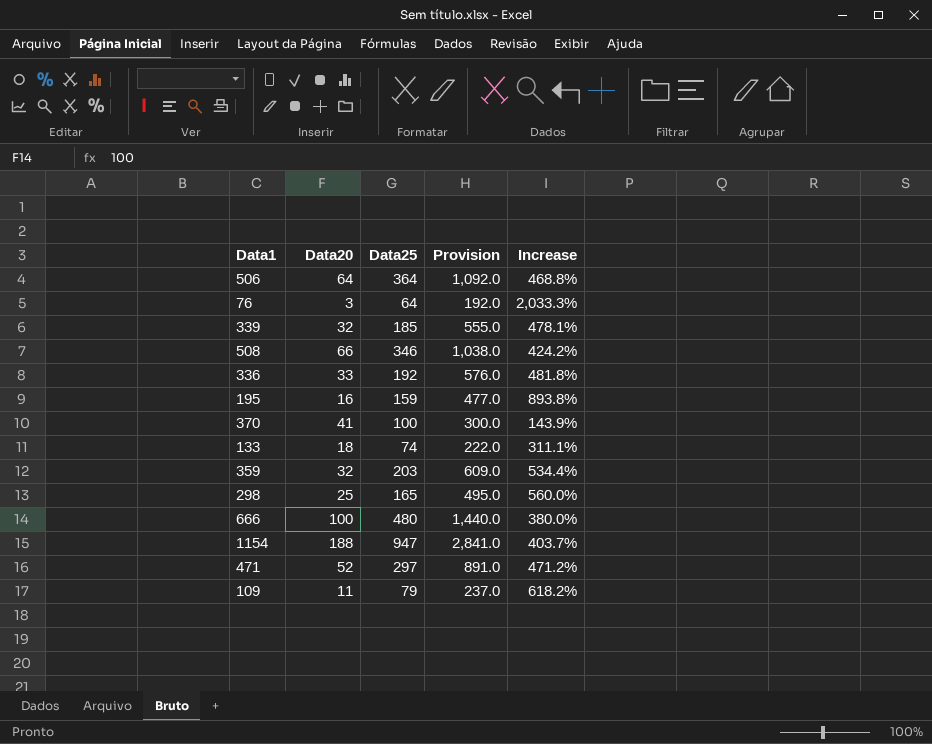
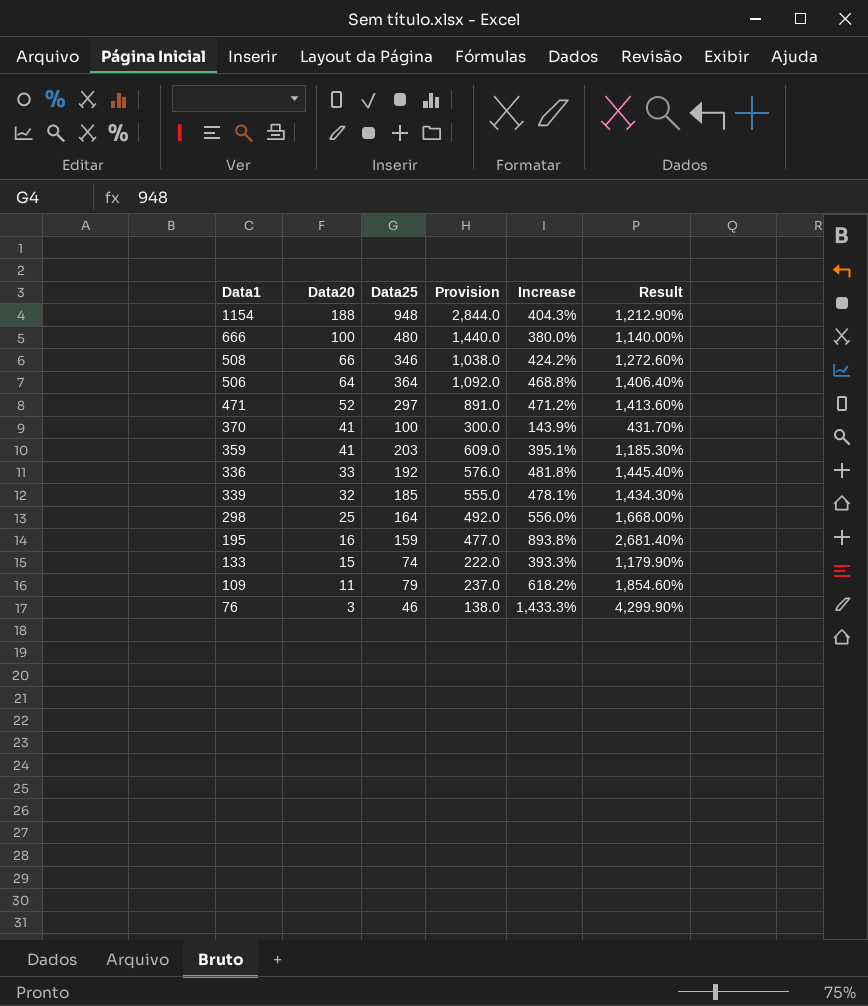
row order: none -> Data20 descending
column Result | formula: none -> [Increase] * 3
1154 | Data25: 947 -> 948
1154 | Provision: 2,841.0 -> 2,844.0
1154 | Increase: 403.7% -> 404.3%
359 | Data20: 32 -> 41
359 | Increase: 534.4% -> 395.1%
298 | Data25: 165 -> 164
298 | Provision: 495.0 -> 492.0
298 | Increase: 560.0% -> 556.0%
133 | Data20: 18 -> 15
133 | Increase: 311.1% -> 393.3%
76 | Data25: 64 -> 46
76 | Provision: 192.0 -> 138.0
76 | Increase: 2,033.3% -> 1,433.3%

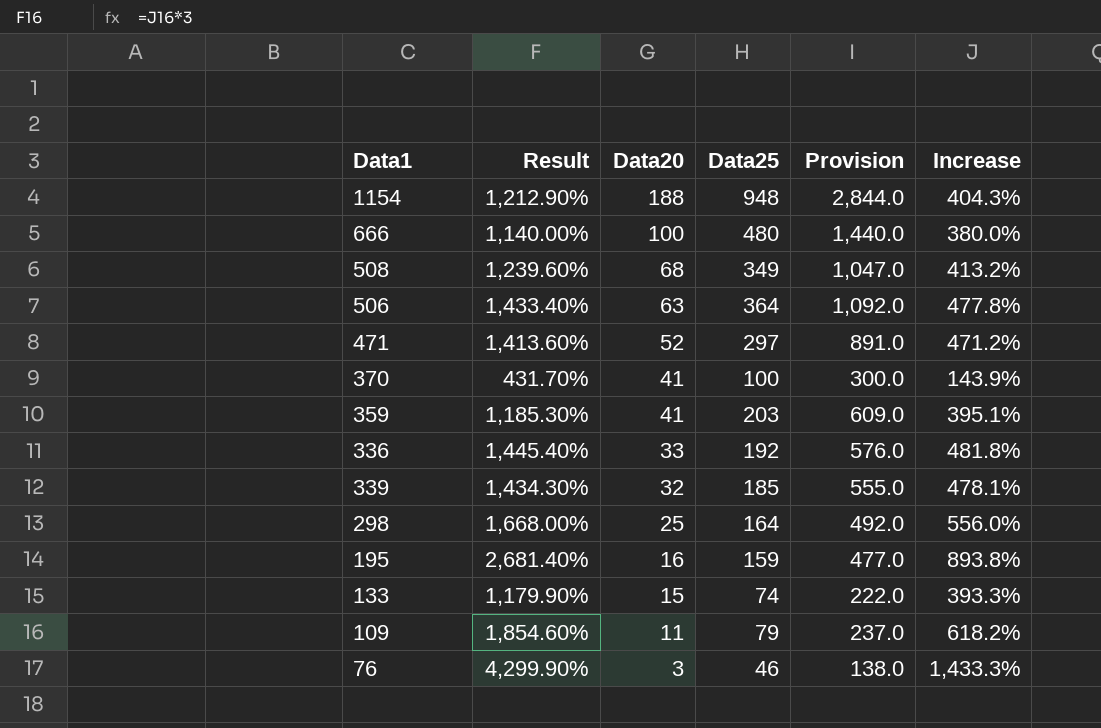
column Result | position: 6 -> 2
508 | Result: 1,272.60% -> 1,239.60%
508 | Data20: 66 -> 68
508 | Data25: 346 -> 349
508 | Provision: 1,038.0 -> 1,047.0
508 | Increase: 424.2% -> 413.2%
506 | Result: 1,406.40% -> 1,433.40%
506 | Data20: 64 -> 63
506 | Increase: 468.8% -> 477.8%

